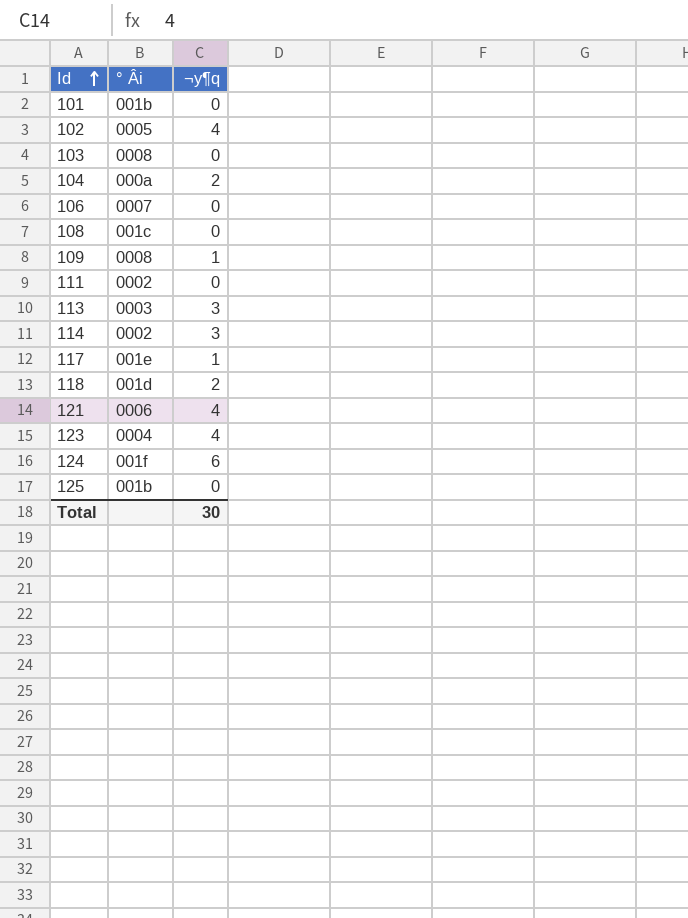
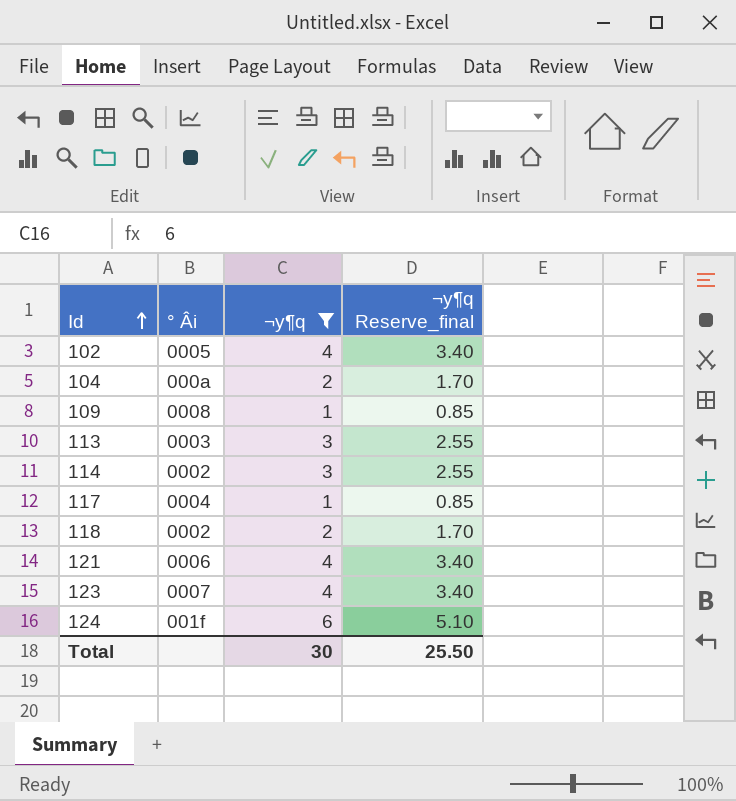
filter: none -> ¬y¶q != 0
column ¬y¶q Reserve_final | formula: none -> [¬y¶q] * 0.85
117 | ° Âi: 001e -> 0004
118 | ° Âi: 001d -> 0002
123 | ° Âi: 0004 -> 0007

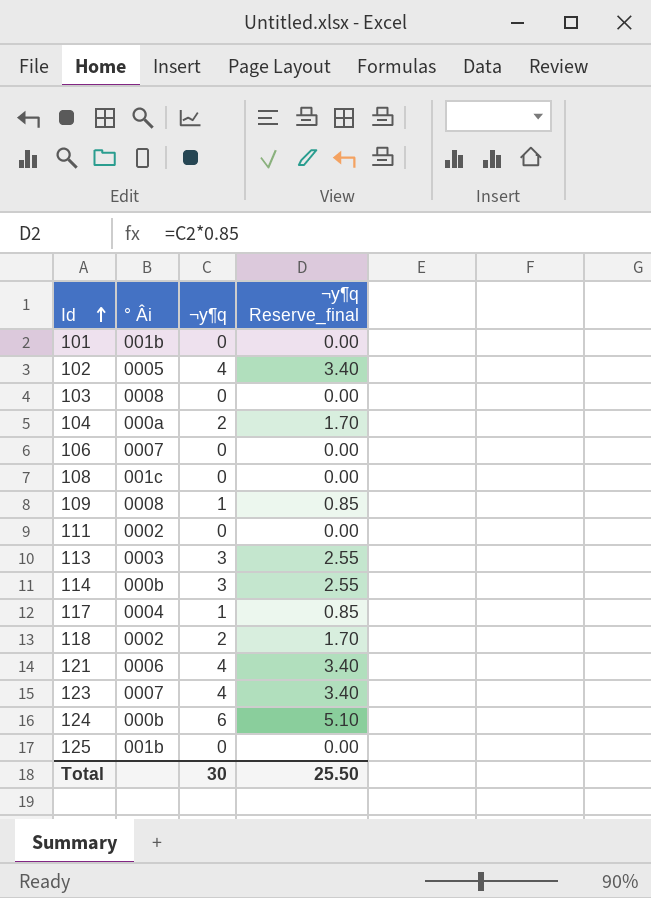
filter: ¬y¶q != 0 -> none
114 | ° Âi: 0002 -> 000b
124 | ° Âi: 001f -> 000b

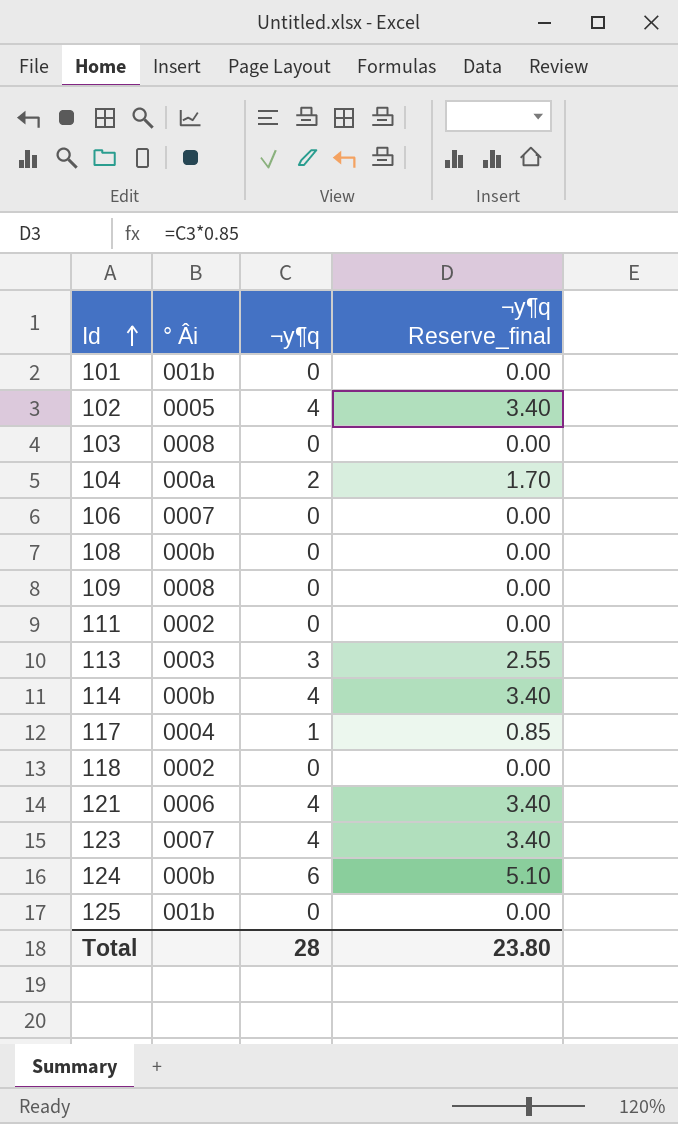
108 | ° Âi: 001c -> 000b
109 | ¬y¶q: 1 -> 0
109 | ¬y¶q Reserve_final: 0.85 -> 0.00
114 | ¬y¶q: 3 -> 4
114 | ¬y¶q Reserve_final: 2.55 -> 3.40
118 | ¬y¶q: 2 -> 0
118 | ¬y¶q Reserve_final: 1.70 -> 0.00
Total | ¬y¶q: 30 -> 28
Total | ¬y¶q Reserve_final: 25.50 -> 23.80

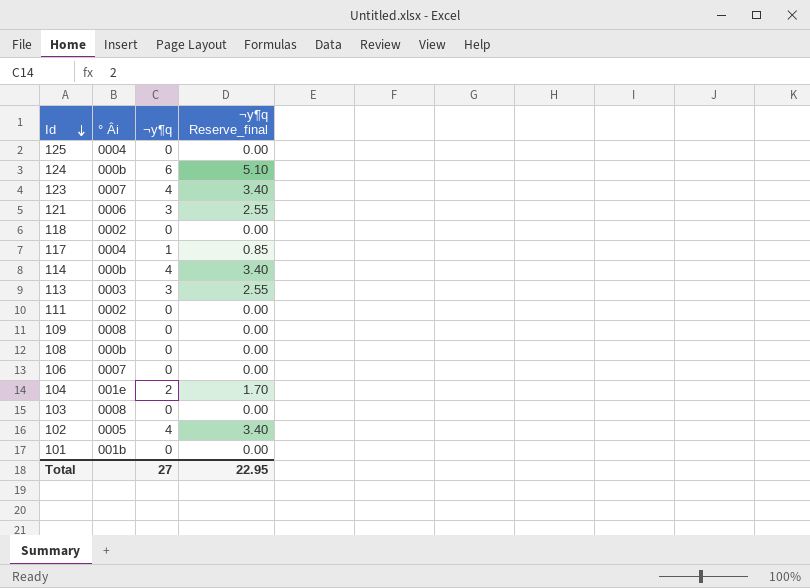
row order: Id ascending -> Id descending
125 | ° Âi: 001b -> 0004
121 | ¬y¶q: 4 -> 3
121 | ¬y¶q Reserve_final: 3.40 -> 2.55
104 | ° Âi: 000a -> 001e
Total | ¬y¶q: 28 -> 27
Total | ¬y¶q Reserve_final: 23.80 -> 22.95

